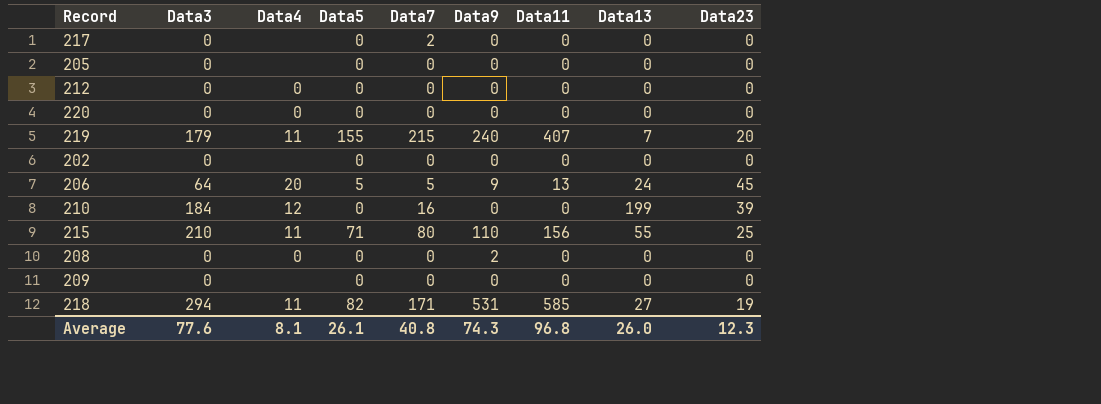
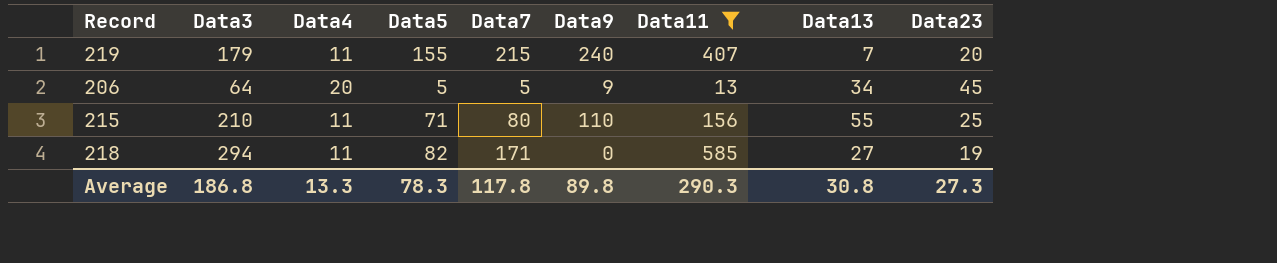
filter: none -> Data11 != 0
206 | Data13: 24 -> 34
218 | Data9: 531 -> 0
Average | Data3: 77.6 -> 186.8
Average | Data4: 8.1 -> 13.3
Average | Data5: 26.1 -> 78.3
Average | Data7: 40.8 -> 117.8
Average | Data9: 74.3 -> 89.8
Average | Data11: 96.8 -> 290.3
Average | Data13: 26.0 -> 30.8
Average | Data23: 12.3 -> 27.3

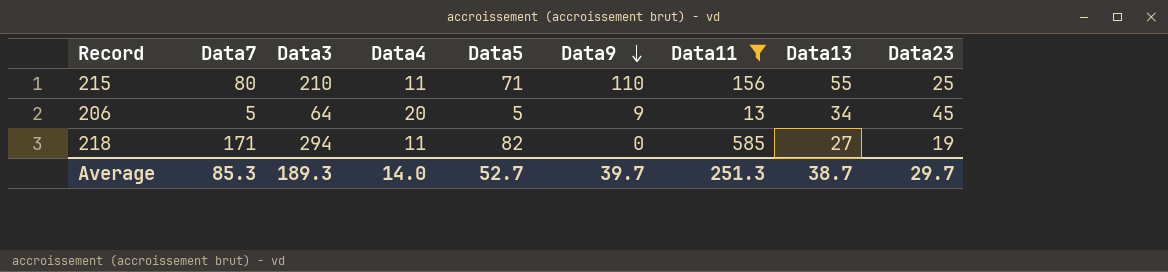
row order: none -> Data9 descending
column Data7 | position: 5 -> 2
row 219: 179 | 11 | 155 | 215 | 240 | 407 | 7 | 20 -> none
Average | Data7: 117.8 -> 85.3
Average | Data3: 186.8 -> 189.3
Average | Data4: 13.3 -> 14.0
Average | Data5: 78.3 -> 52.7
Average | Data9: 89.8 -> 39.7
Average | Data11: 290.3 -> 251.3
Average | Data13: 30.8 -> 38.7
Average | Data23: 27.3 -> 29.7

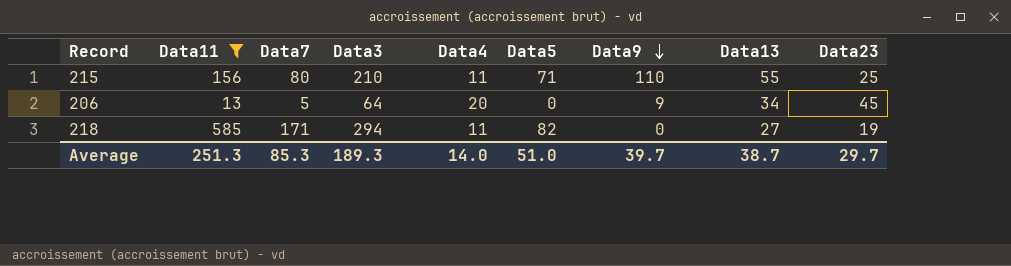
column Data11 | position: 7 -> 2
206 | Data5: 5 -> 0
Average | Data5: 52.7 -> 51.0

